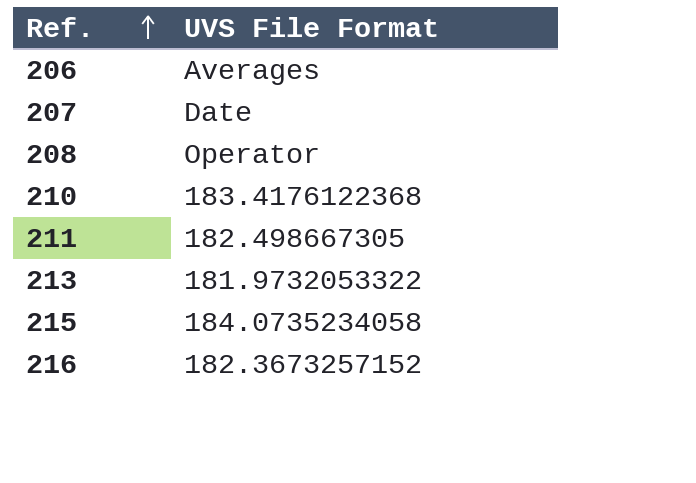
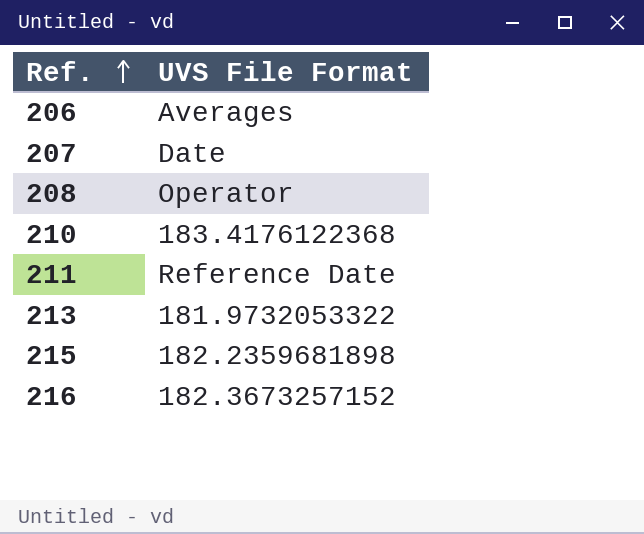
211 | UVS File Format: 182.498667305 -> Reference Date
215 | UVS File Format: 184.0735234058 -> 182.2359681898

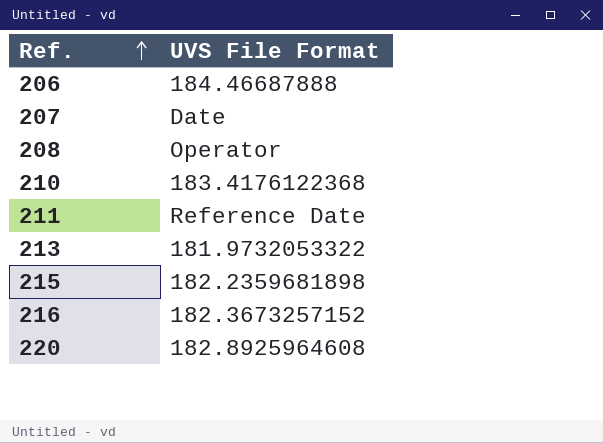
206 | UVS File Format: Averages -> 184.46687888
row 220: none -> 182.8925964608

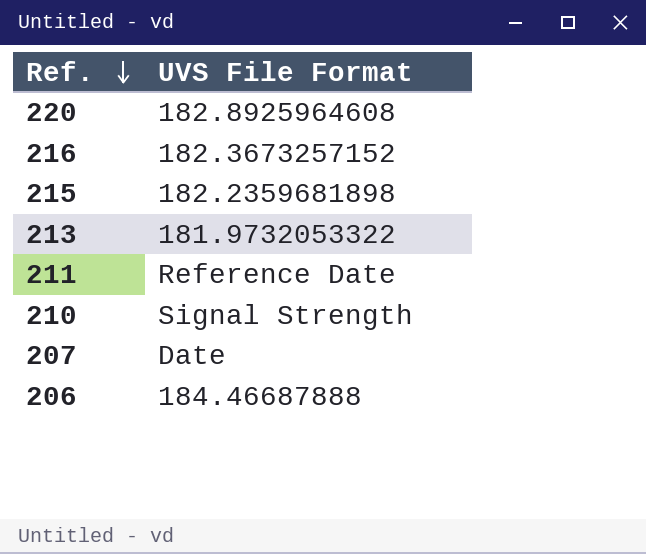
row order: Ref. ascending -> Ref. descending
row 208: Operator -> none
210 | UVS File Format: 183.4176122368 -> Signal Strength

